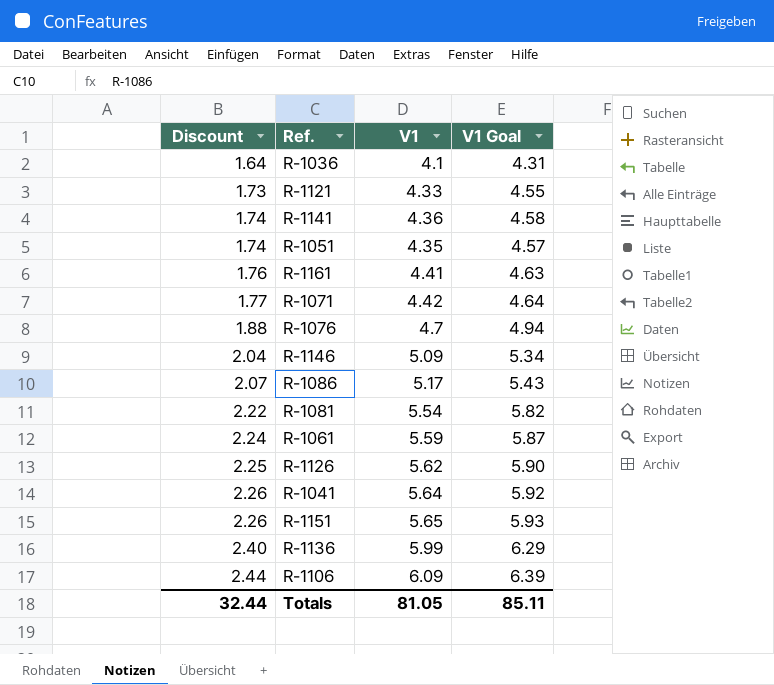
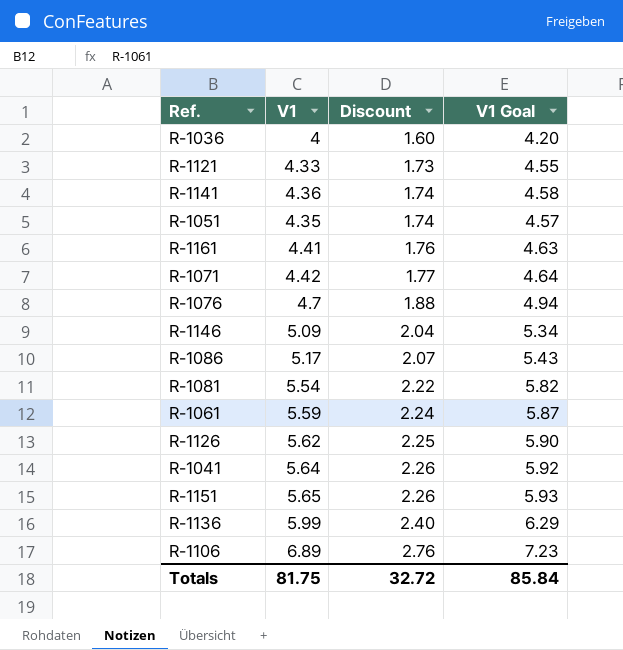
column Discount | position: 1 -> 3
R-1036 | V1: 4.1 -> 4
R-1036 | Discount: 1.64 -> 1.60
R-1036 | V1 Goal: 4.31 -> 4.20
R-1106 | V1: 6.09 -> 6.89
R-1106 | Discount: 2.44 -> 2.76
R-1106 | V1 Goal: 6.39 -> 7.23
Totals | V1: 81.05 -> 81.75
Totals | Discount: 32.44 -> 32.72
Totals | V1 Goal: 85.11 -> 85.84

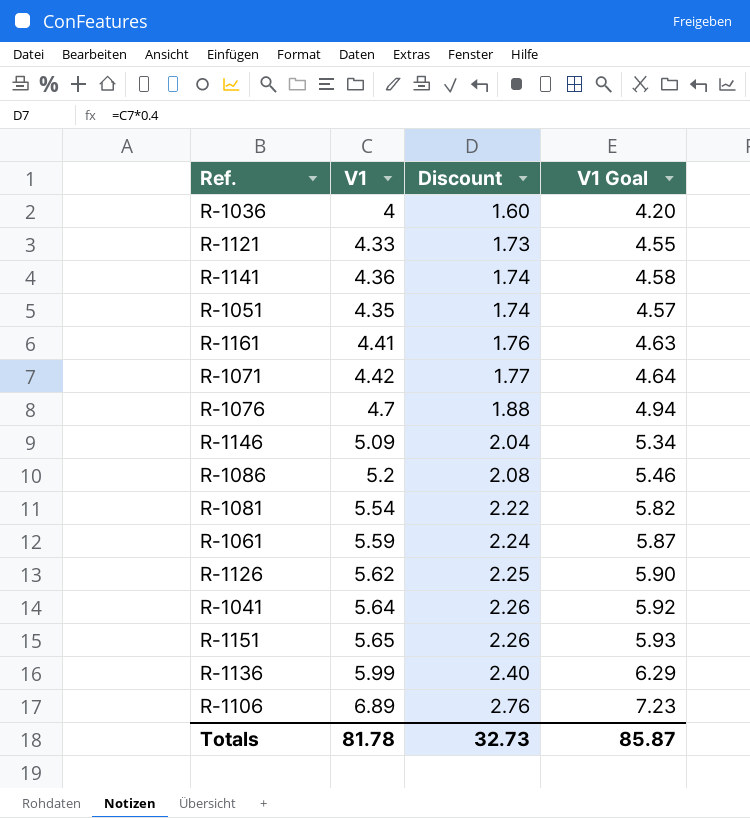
R-1086 | V1: 5.17 -> 5.2
R-1086 | Discount: 2.07 -> 2.08
R-1086 | V1 Goal: 5.43 -> 5.46
Totals | V1: 81.75 -> 81.78
Totals | Discount: 32.72 -> 32.73
Totals | V1 Goal: 85.84 -> 85.87

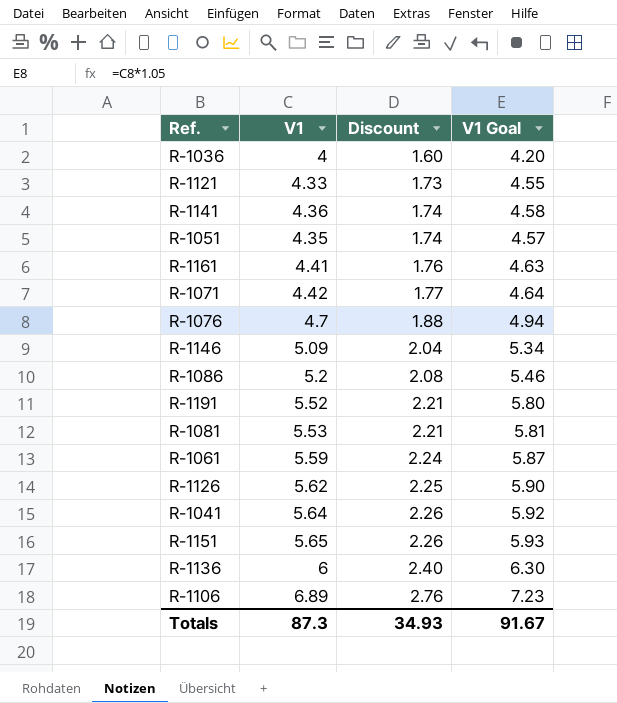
row R-1191: none -> 5.52 | 2.21 | 5.80
R-1081 | V1: 5.54 -> 5.53
R-1081 | Discount: 2.22 -> 2.21
R-1081 | V1 Goal: 5.82 -> 5.81
R-1136 | V1: 5.99 -> 6
R-1136 | V1 Goal: 6.29 -> 6.30
Totals | V1: 81.78 -> 87.3
Totals | Discount: 32.73 -> 34.93
Totals | V1 Goal: 85.87 -> 91.67

